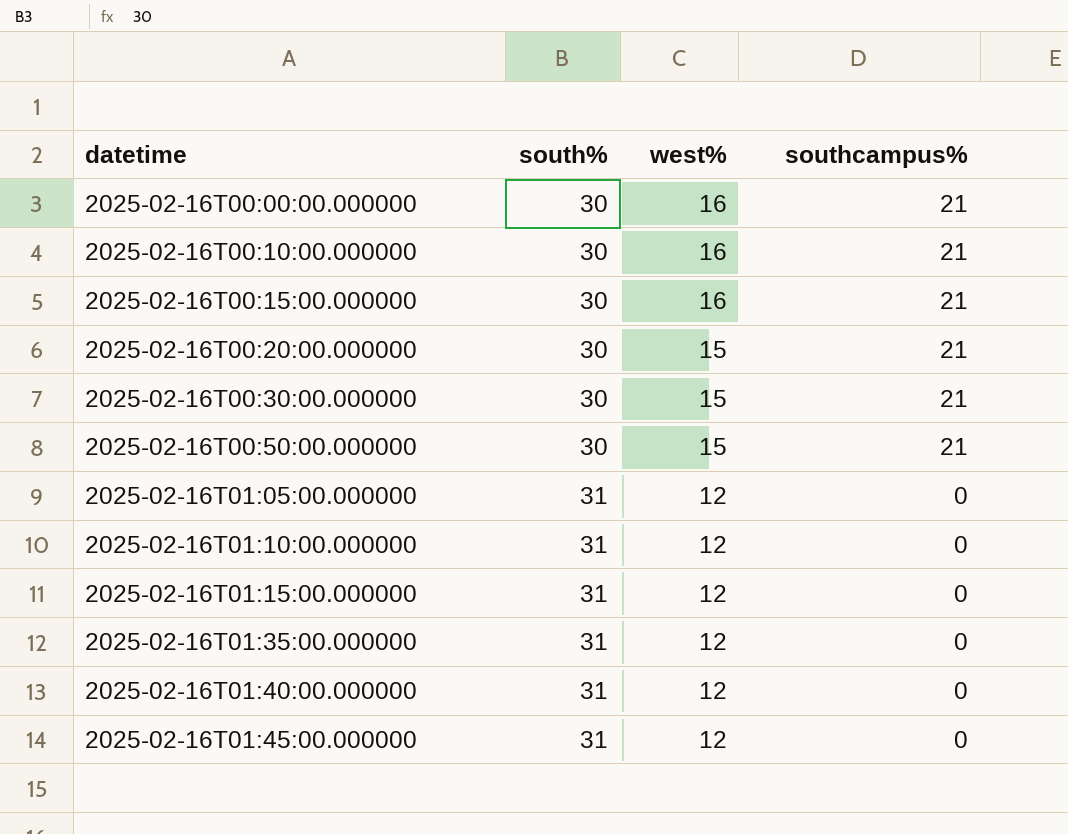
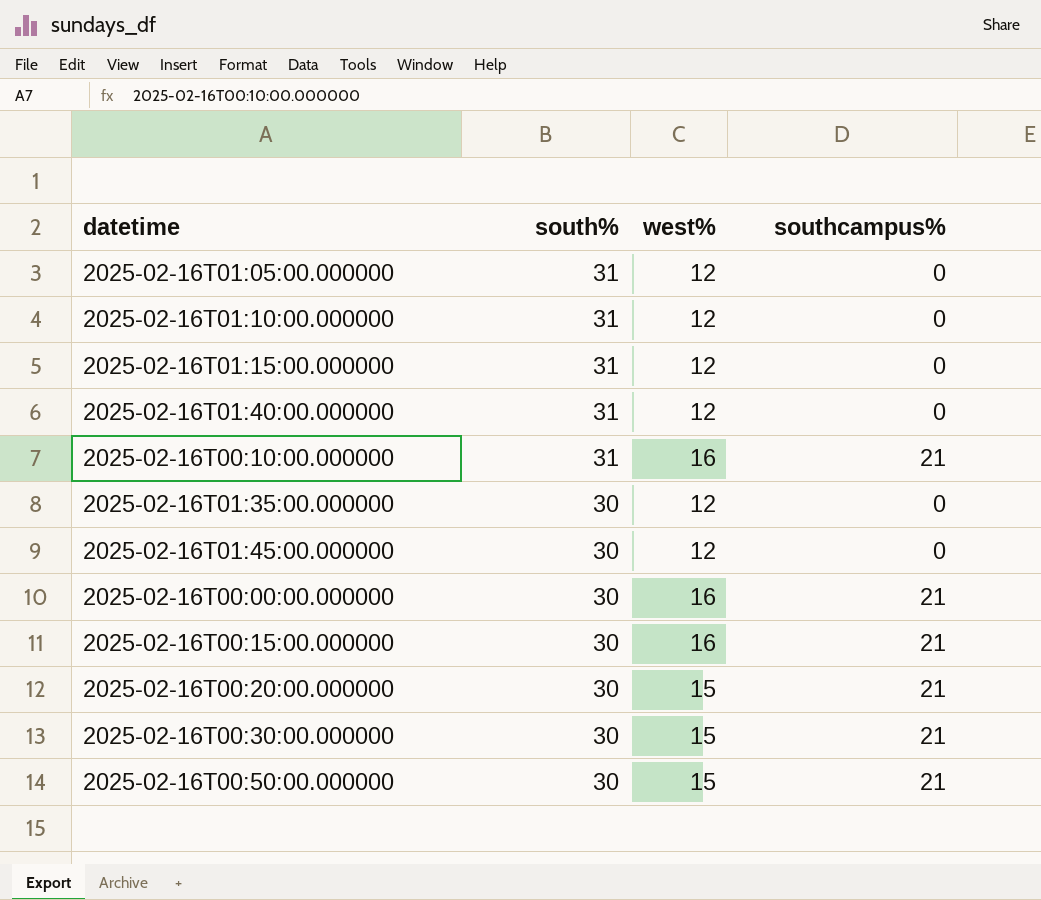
row order: datetime ascending -> south% descending
2025-02-16T00:10:00.000000 | south%: 30 -> 31
2025-02-16T01:35:00.000000 | south%: 31 -> 30
2025-02-16T01:45:00.000000 | south%: 31 -> 30

